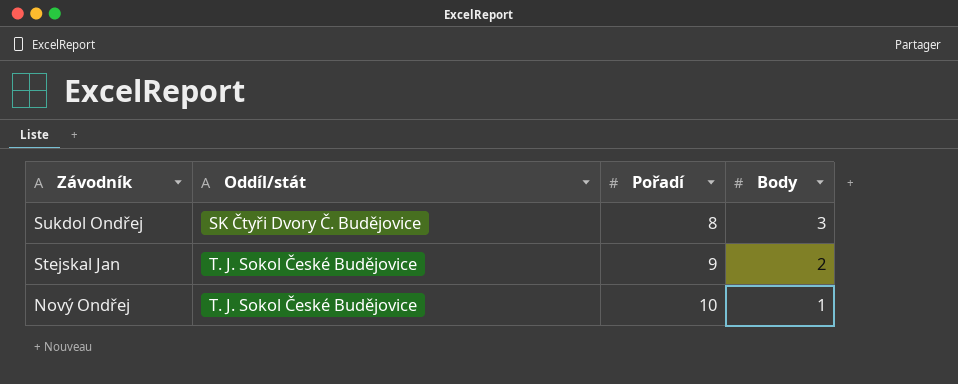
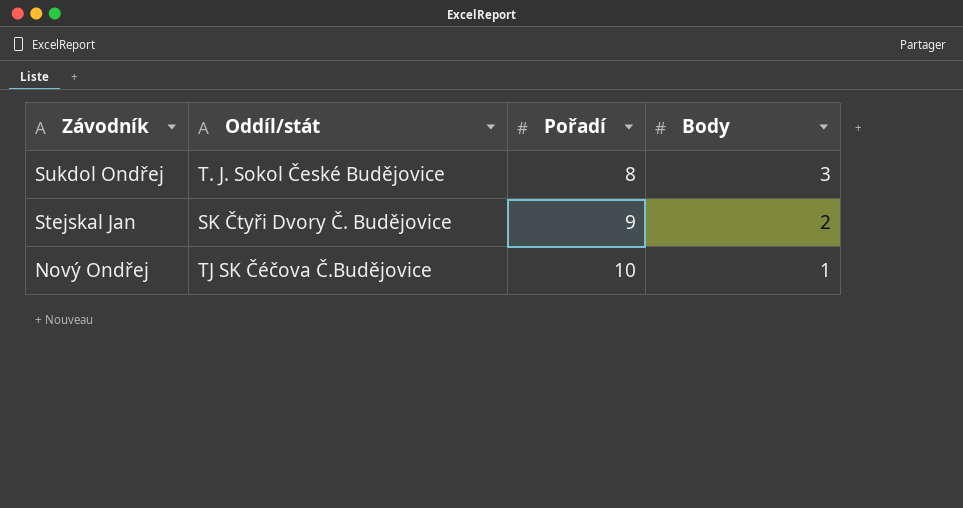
Sukdol Ondřej | Oddíl/stát: SK Čtyři Dvory Č. Budějovice -> T. J. Sokol České Budějovice
Stejskal Jan | Oddíl/stát: T. J. Sokol České Budějovice -> SK Čtyři Dvory Č. Budějovice
Nový Ondřej | Oddíl/stát: T. J. Sokol České Budějovice -> TJ SK Čéčova Č.Budějovice

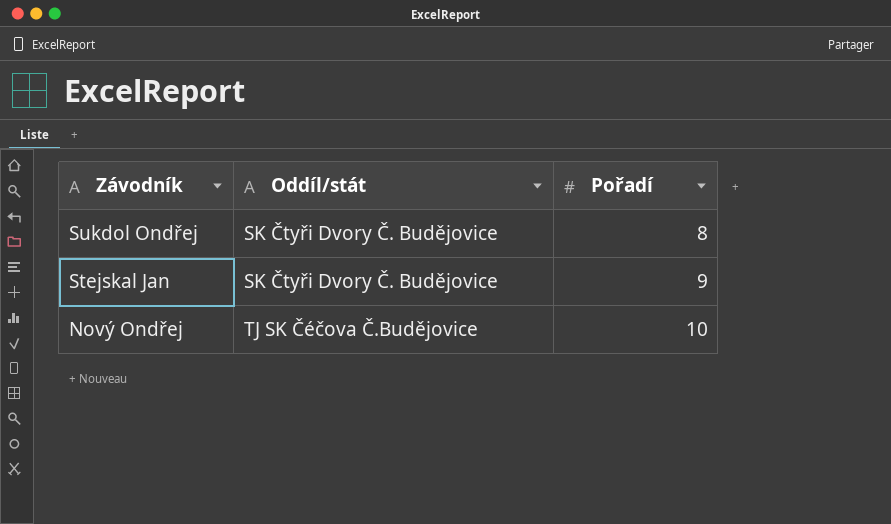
column Body | position: 4 -> none
Sukdol Ondřej | Oddíl/stát: T. J. Sokol České Budějovice -> SK Čtyři Dvory Č. Budějovice

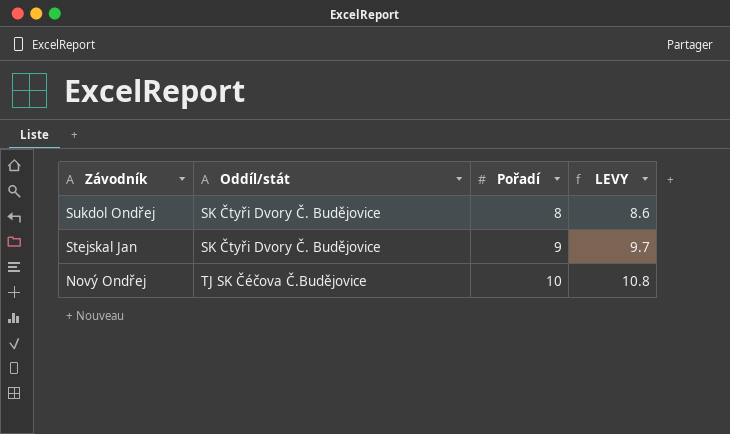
column LEVY | formula: none -> [Pořadí] * 1.08

